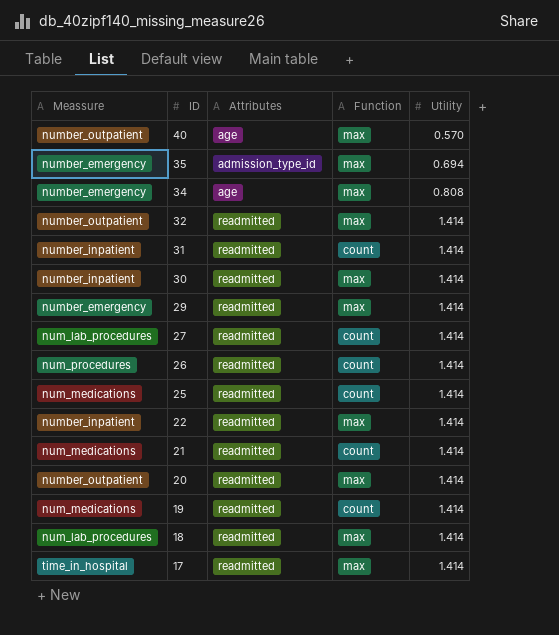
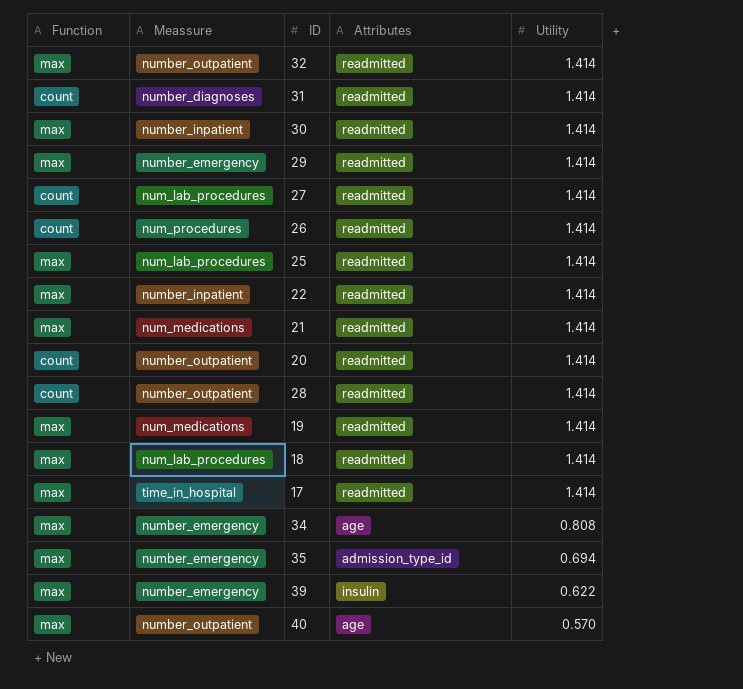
row order: ID descending -> Utility descending
column Function | position: 4 -> 1
31 | Meassure: number_inpatient -> number_diagnoses
25 | Function: count -> max
25 | Meassure: num_medications -> num_lab_procedures
21 | Function: count -> max
20 | Function: max -> count
row 28: none -> count | number_outpatient | readmitted | 1.414
19 | Function: count -> max
row 39: none -> max | number_emergency | insulin | 0.622

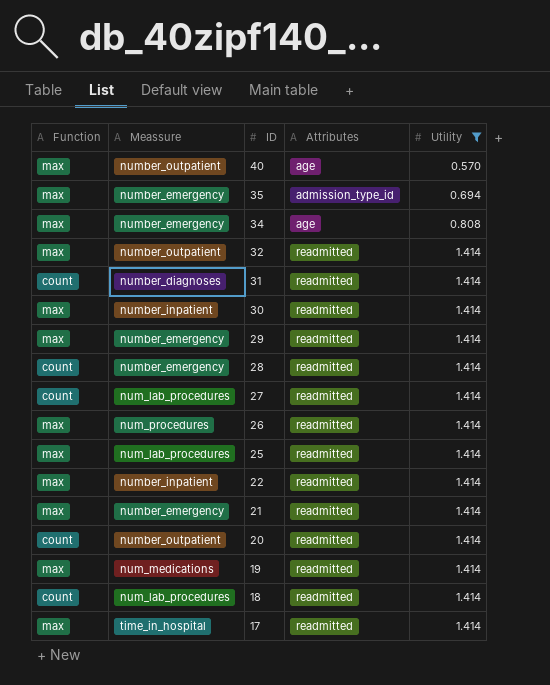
filter: none -> Utility != 0.622
row order: Utility descending -> ID descending
28 | Meassure: number_outpatient -> number_emergency
26 | Function: count -> max
21 | Meassure: num_medications -> number_emergency
18 | Function: max -> count

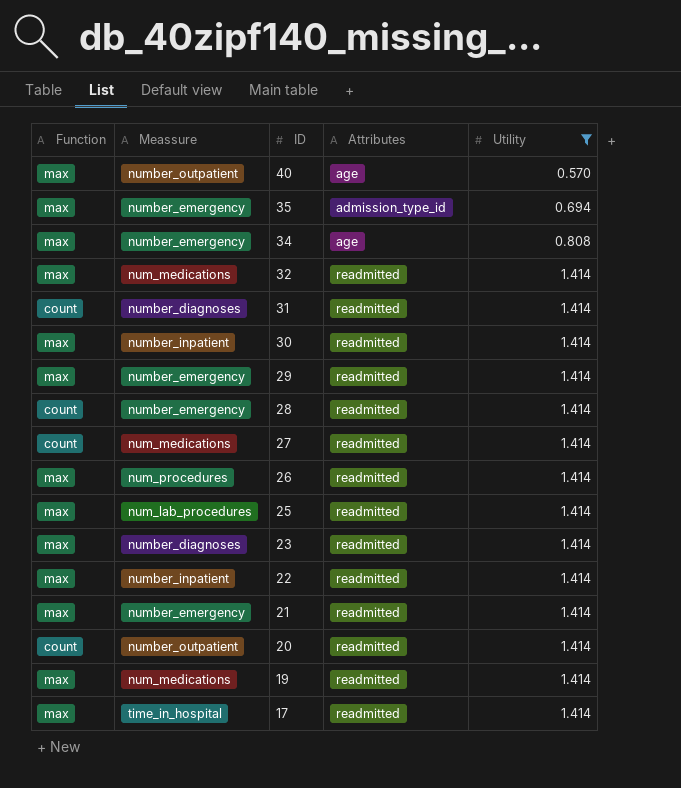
row 18: count | num_lab_procedures | readmitted | 1.414 -> none
32 | Meassure: number_outpatient -> num_medications
27 | Meassure: num_lab_procedures -> num_medications
row 23: none -> max | number_diagnoses | readmitted | 1.414

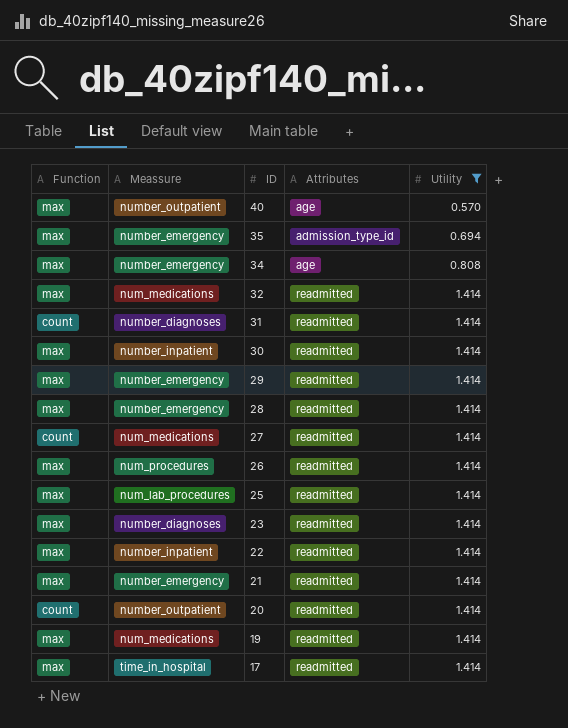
28 | Function: count -> max

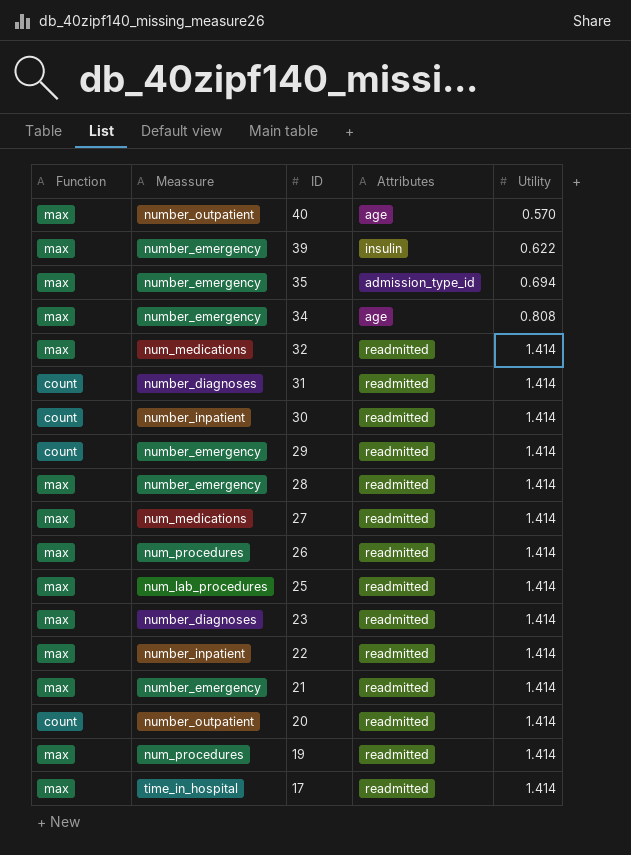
filter: Utility != 0.622 -> none
30 | Function: max -> count
29 | Function: max -> count
27 | Function: count -> max
19 | Meassure: num_medications -> num_procedures

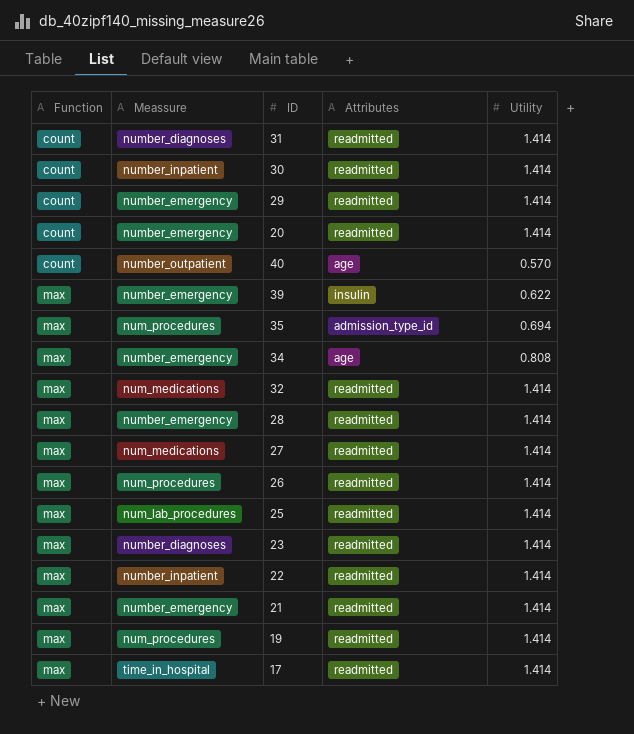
row order: ID descending -> Function ascending
20 | Meassure: number_outpatient -> number_emergency
40 | Function: max -> count
35 | Meassure: number_emergency -> num_procedures

